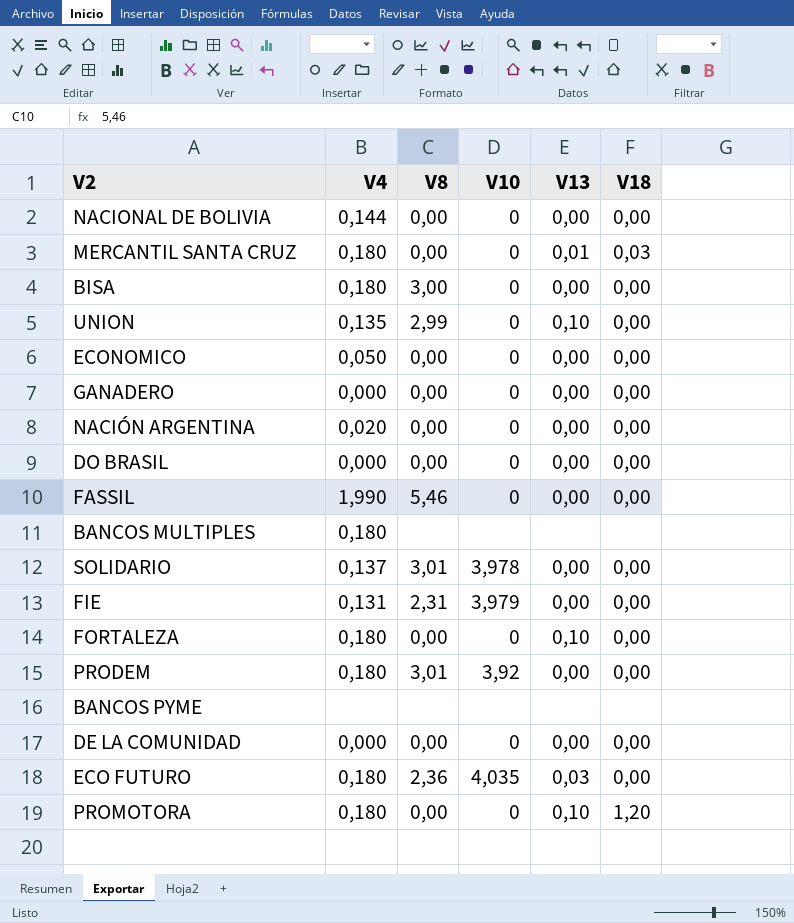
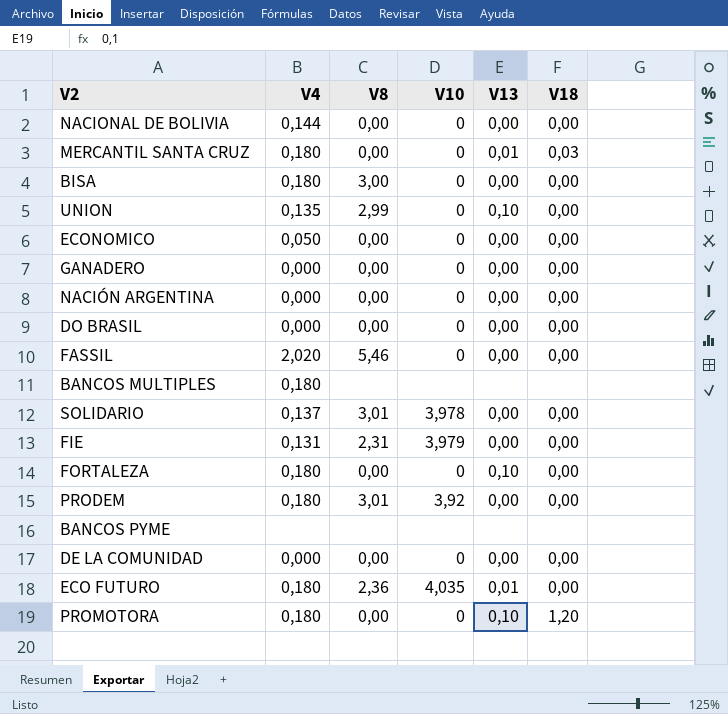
NACIÓN ARGENTINA | V4: 0,020 -> 0,000
FASSIL | V4: 1,990 -> 2,020
ECO FUTURO | V13: 0,03 -> 0,01

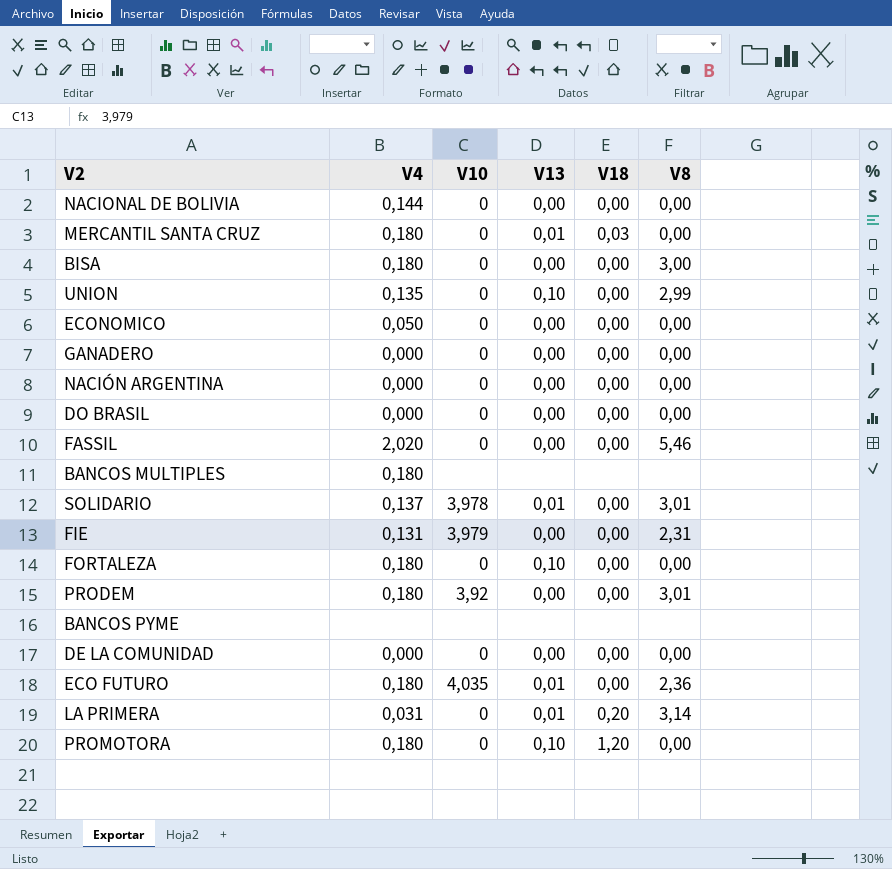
column V8 | position: 3 -> 6
SOLIDARIO | V13: 0,00 -> 0,01
row LA PRIMERA: none -> 0,031 | 0 | 0,01 | 0,20 | 3,14

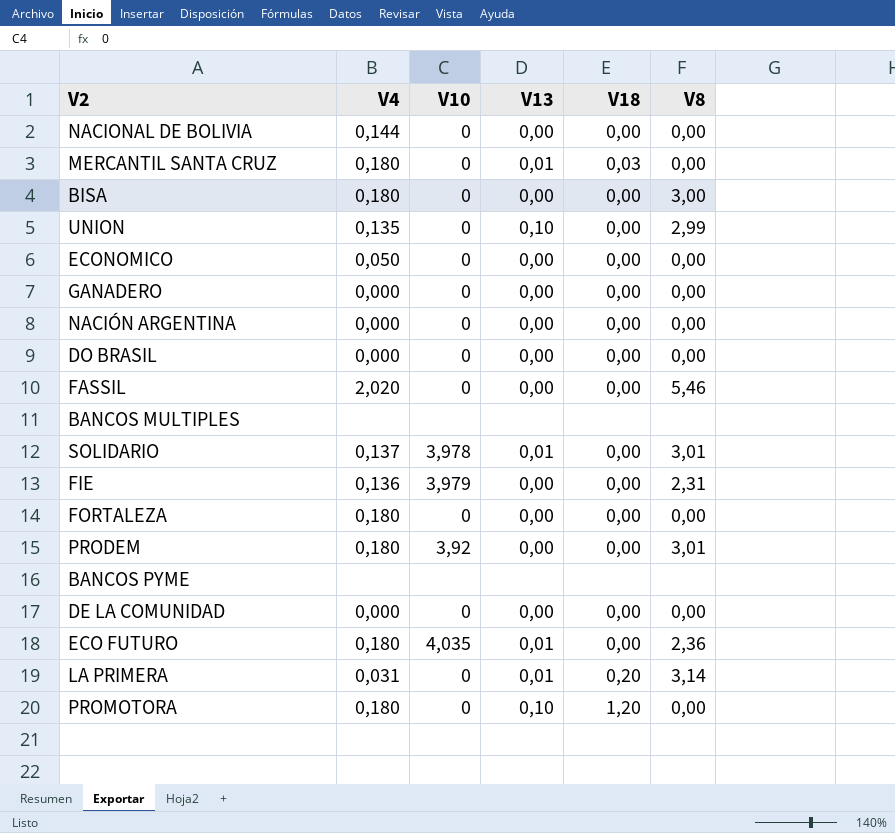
BANCOS MULTIPLES | V4: 0,180 -> none
FIE | V4: 0,131 -> 0,136
FORTALEZA | V13: 0,10 -> 0,00

